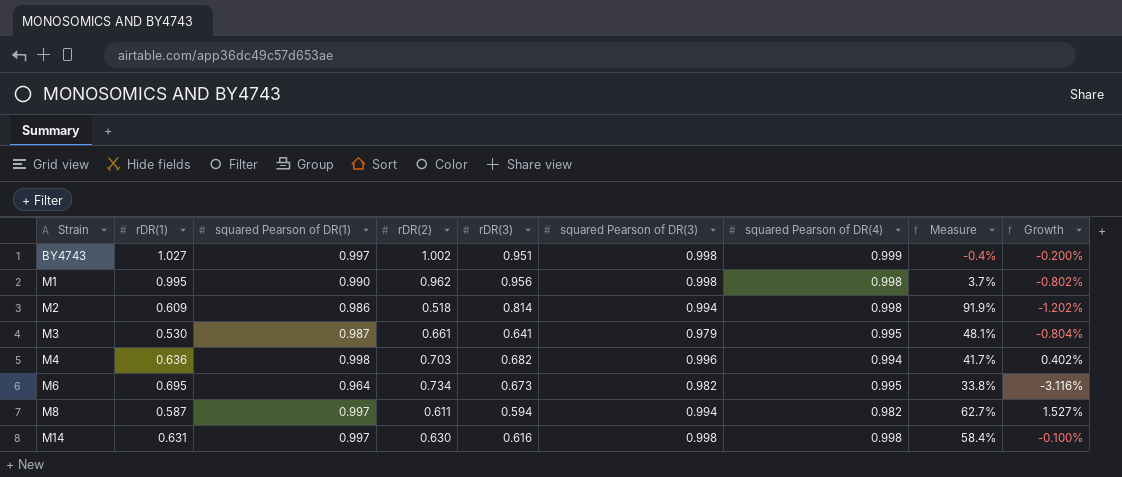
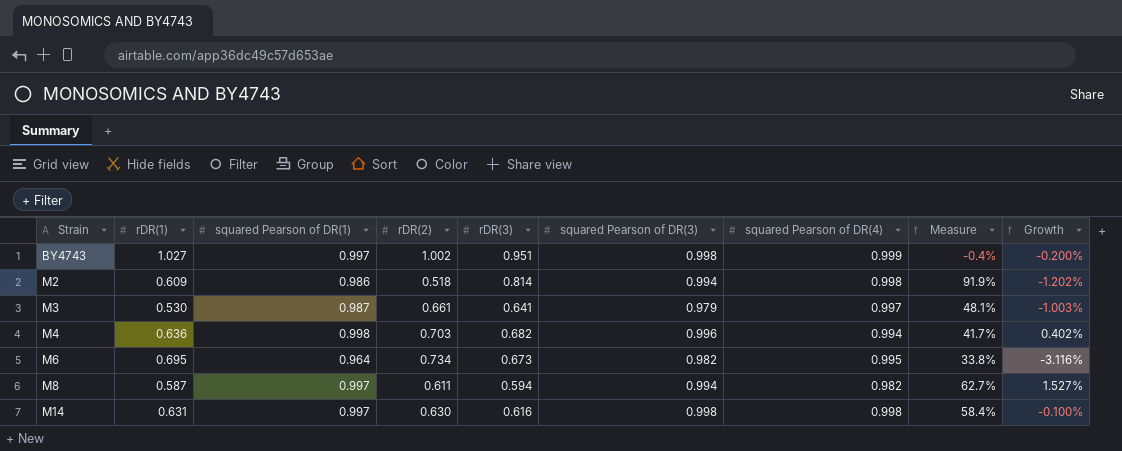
row M1: 0.995 | 0.990 | 0.962 | 0.956 | 0.998 | 0.998 | 3.7% | -0.802% -> none
M3 | squared Pearson of DR(4): 0.995 -> 0.997
M3 | Growth: -0.804% -> -1.003%

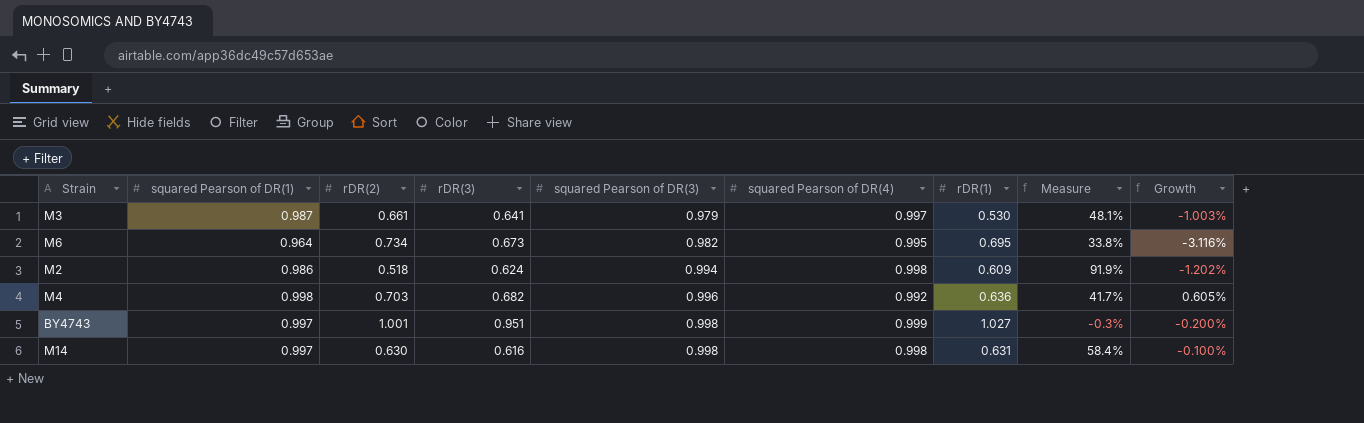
row order: Strain ascending -> squared Pearson of DR(3) ascending
column rDR(1) | position: 2 -> 7
row M8: 0.587 | 0.997 | 0.611 | 0.594 | 0.994 | 0.982 | 62.7% | 1.527% -> none
M2 | rDR(3): 0.814 -> 0.624
M4 | squared Pearson of DR(4): 0.994 -> 0.992
M4 | Growth: 0.402% -> 0.605%
BY4743 | rDR(2): 1.002 -> 1.001
BY4743 | Measure: -0.4% -> -0.3%

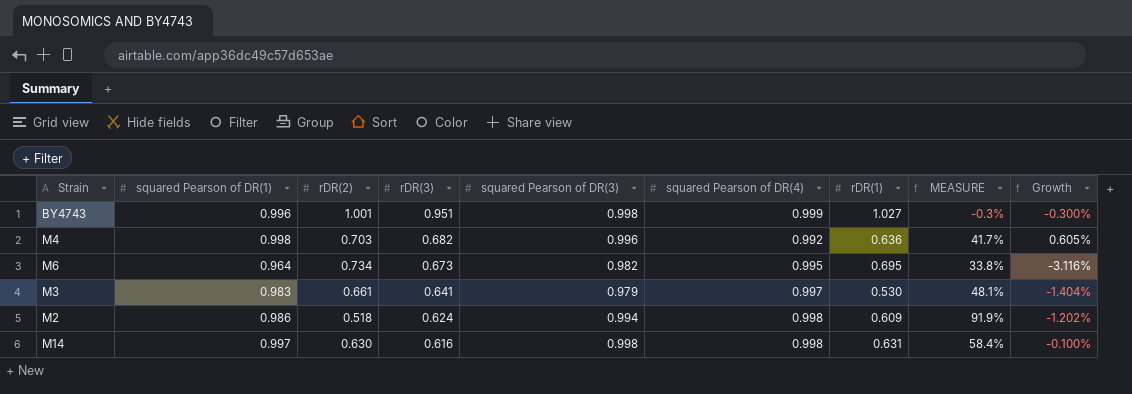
row order: squared Pearson of DR(3) ascending -> rDR(3) descending
column name: Measure -> MEASURE
BY4743 | squared Pearson of DR(1): 0.997 -> 0.996
BY4743 | Growth: -0.200% -> -0.300%
M3 | squared Pearson of DR(1): 0.987 -> 0.983
M3 | Growth: -1.003% -> -1.404%

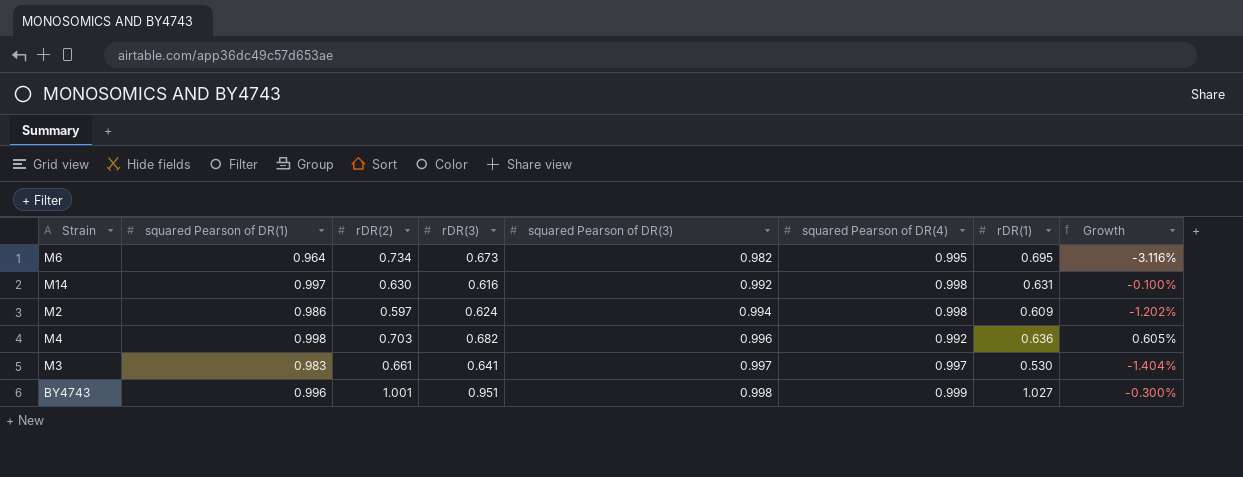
row order: rDR(3) descending -> squared Pearson of DR(3) ascending
column MEASURE | formula: ([squared Pearson of DR(3)] - [rDR(2)]) / [rDR(2)] -> none
M14 | squared Pearson of DR(3): 0.998 -> 0.992
M2 | rDR(2): 0.518 -> 0.597
M3 | squared Pearson of DR(3): 0.979 -> 0.997

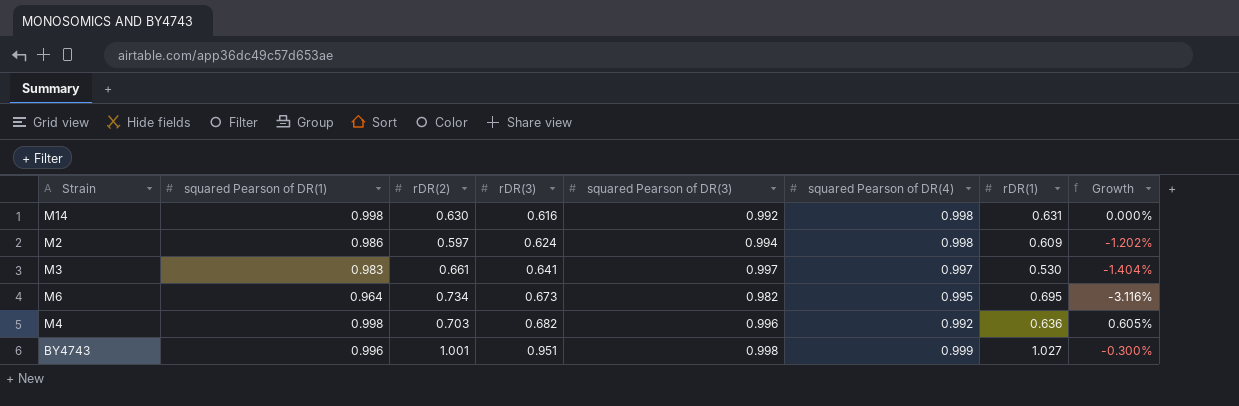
row order: squared Pearson of DR(3) ascending -> rDR(3) ascending
M14 | squared Pearson of DR(1): 0.997 -> 0.998
M14 | Growth: -0.100% -> 0.000%

